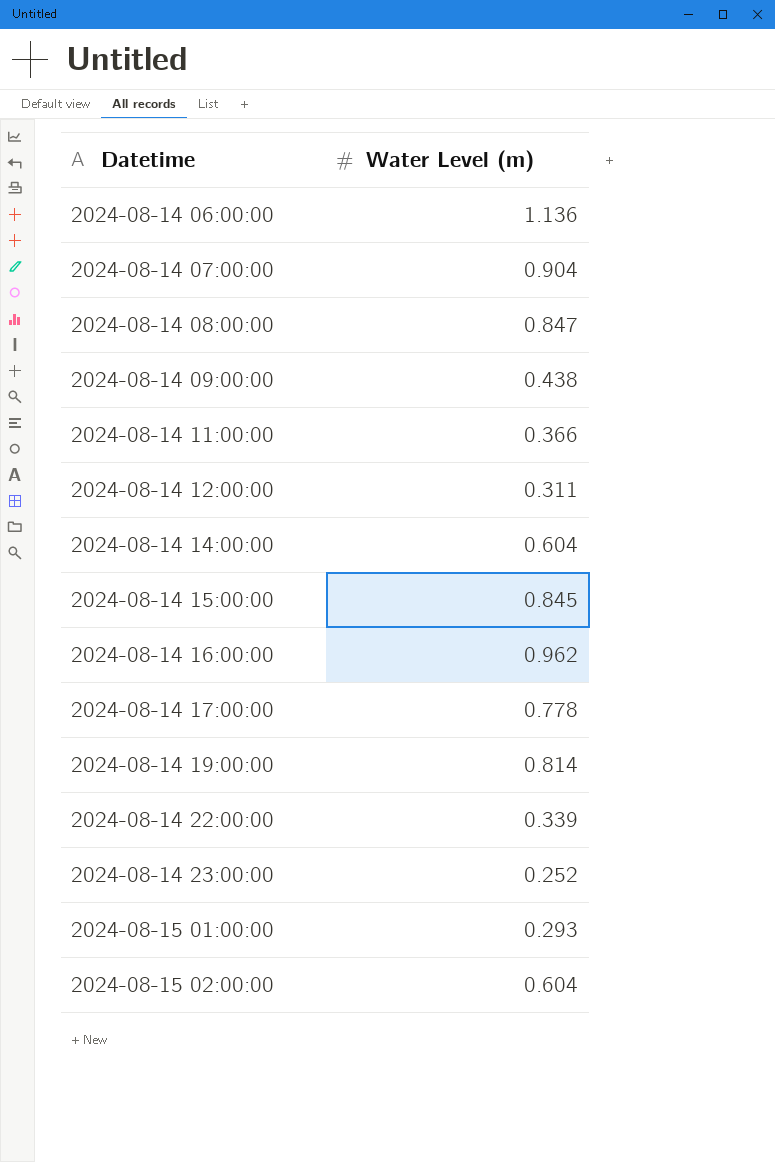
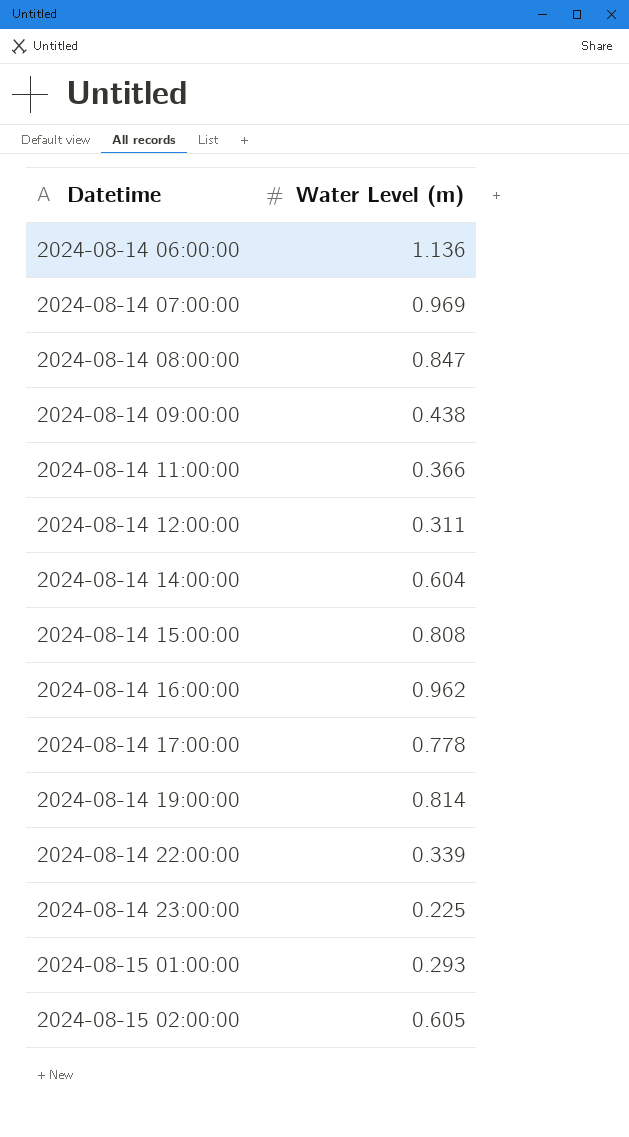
2024-08-14 07:00:00 | Water Level (m): 0.904 -> 0.969
2024-08-14 15:00:00 | Water Level (m): 0.845 -> 0.808
2024-08-14 23:00:00 | Water Level (m): 0.252 -> 0.225
2024-08-15 02:00:00 | Water Level (m): 0.604 -> 0.605

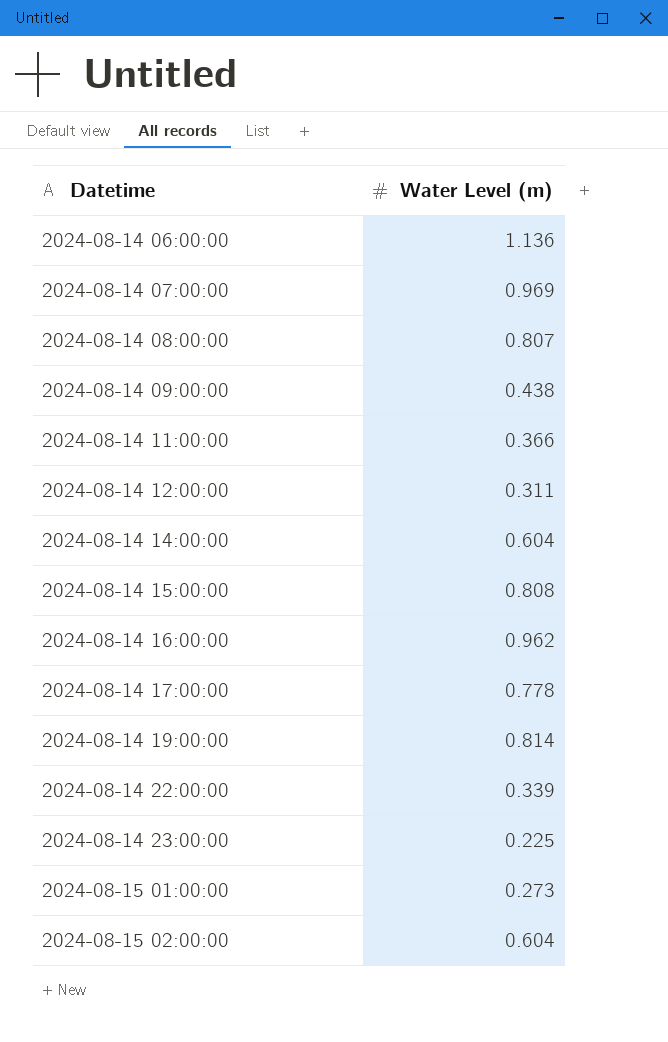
2024-08-14 08:00:00 | Water Level (m): 0.847 -> 0.807
2024-08-15 01:00:00 | Water Level (m): 0.293 -> 0.273
2024-08-15 02:00:00 | Water Level (m): 0.605 -> 0.604

